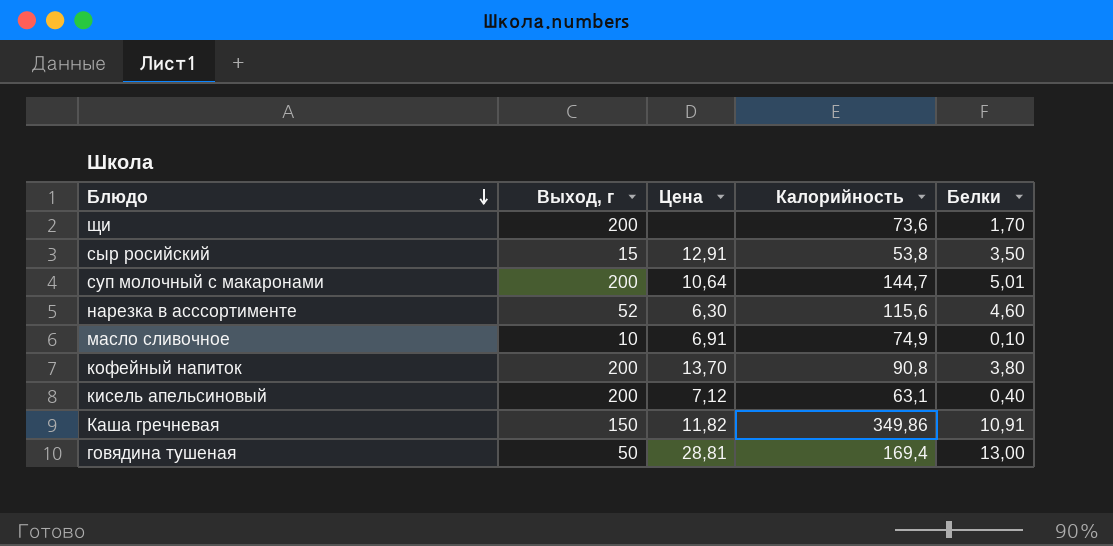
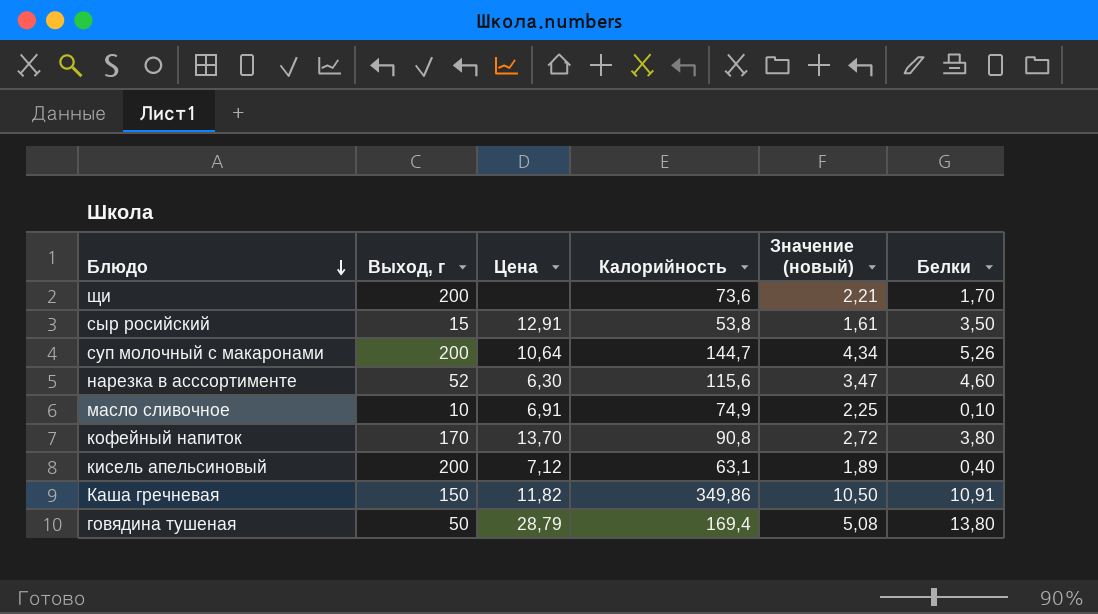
column Значение (новый) | formula: none -> [Калорийность] * 0,03
суп молочный с макаронами | Белки: 5,01 -> 5,26
кофейный напиток | Выход, г: 200 -> 170
говядина тушеная | Цена: 28,81 -> 28,79
говядина тушеная | Белки: 13,00 -> 13,80

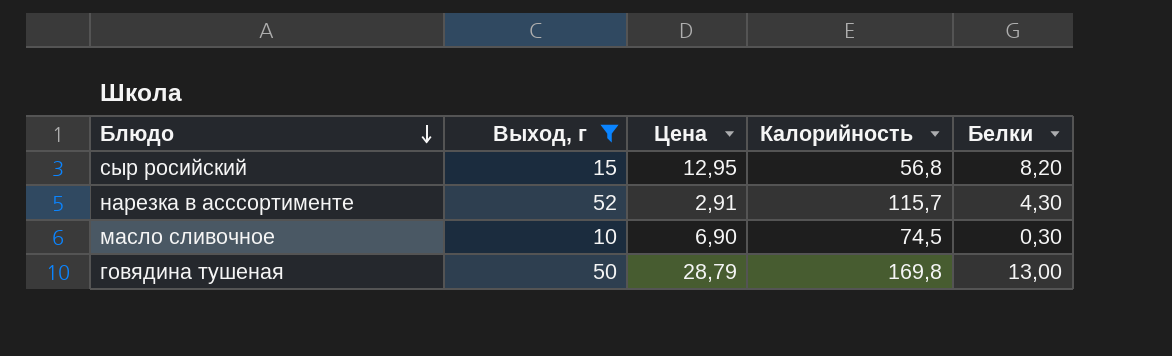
filter: none -> Выход, г <= 52
column Значение (новый) | formula: [Калорийность] * 0,03 -> none
сыр росийский | Цена: 12,91 -> 12,95
сыр росийский | Калорийность: 53,8 -> 56,8
сыр росийский | Белки: 3,50 -> 8,20
нарезка в асссортименте | Цена: 6,30 -> 2,91
нарезка в асссортименте | Калорийность: 115,6 -> 115,7
нарезка в асссортименте | Белки: 4,60 -> 4,30
масло сливочное | Цена: 6,91 -> 6,90
масло сливочное | Калорийность: 74,9 -> 74,5
масло сливочное | Белки: 0,10 -> 0,30
говядина тушеная | Калорийность: 169,4 -> 169,8
говядина тушеная | Белки: 13,80 -> 13,00

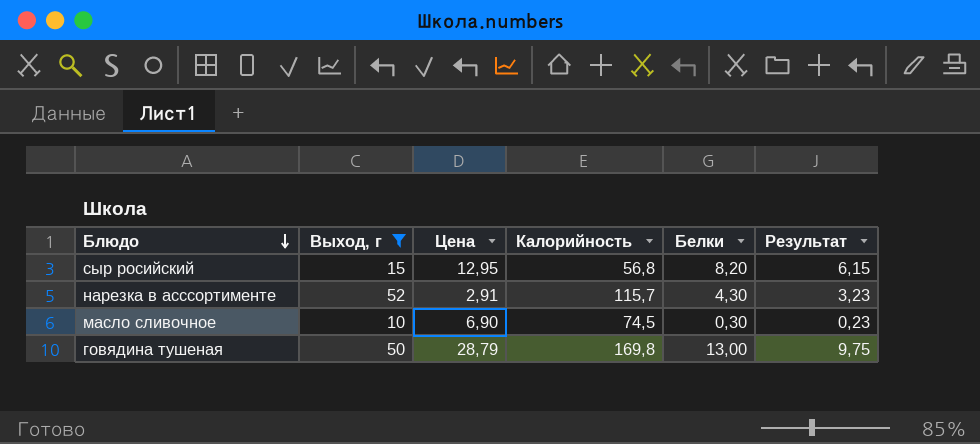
column Результат | formula: none -> [Белки] * 0,75

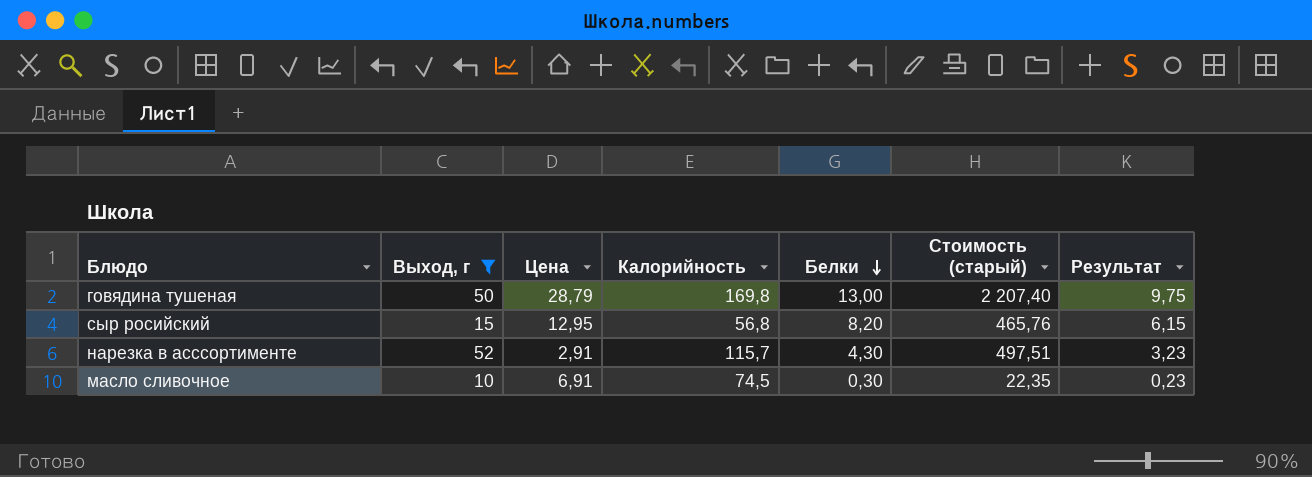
row order: Блюдо descending -> Белки descending
column Стоимость (старый) | formula: none -> [Калорийность] * [Белки]
масло сливочное | Цена: 6,90 -> 6,91

